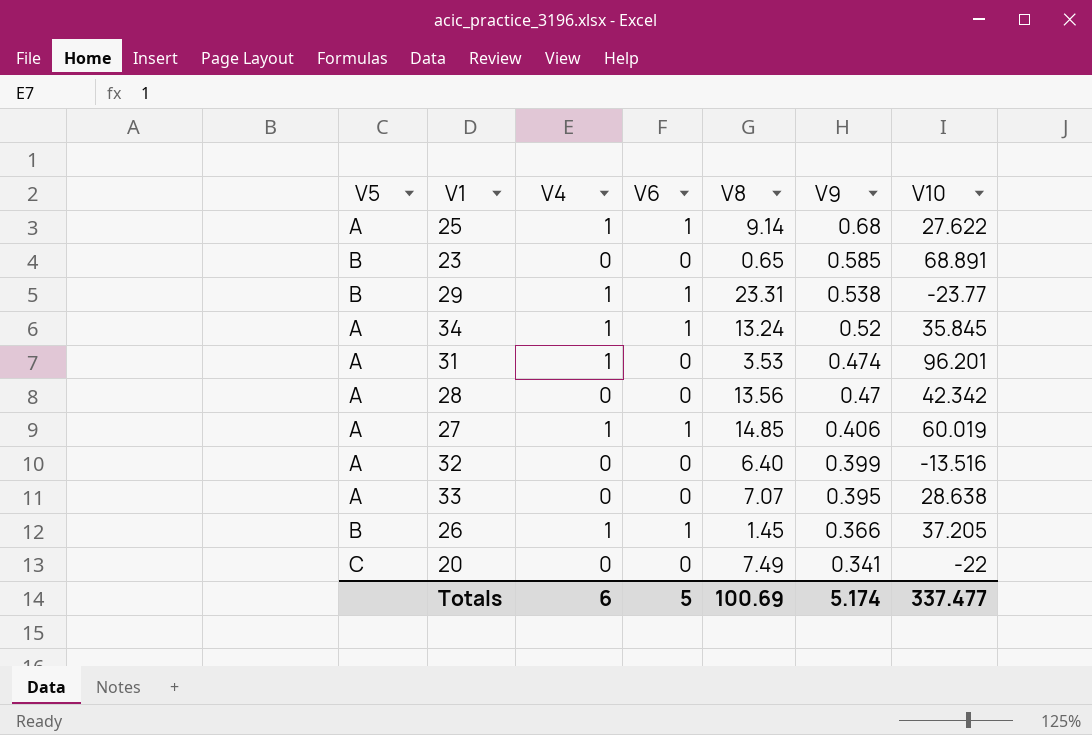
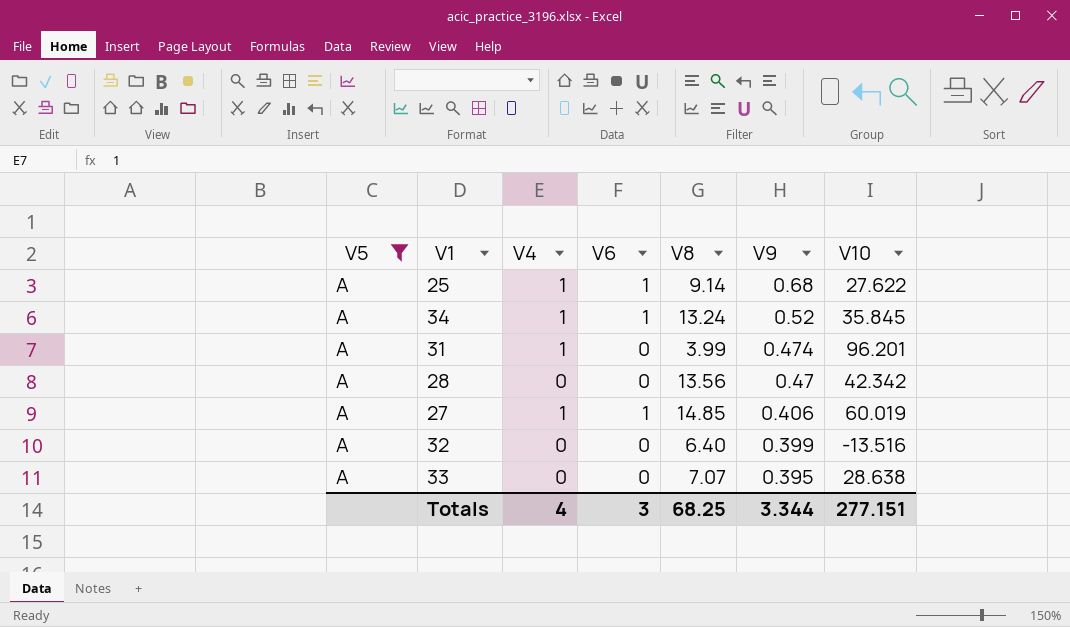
filter: none -> V5 = A
31 | V8: 3.53 -> 3.99
Totals | V4: 6 -> 4
Totals | V6: 5 -> 3
Totals | V8: 100.69 -> 68.25
Totals | V9: 5.174 -> 3.344
Totals | V10: 337.477 -> 277.151

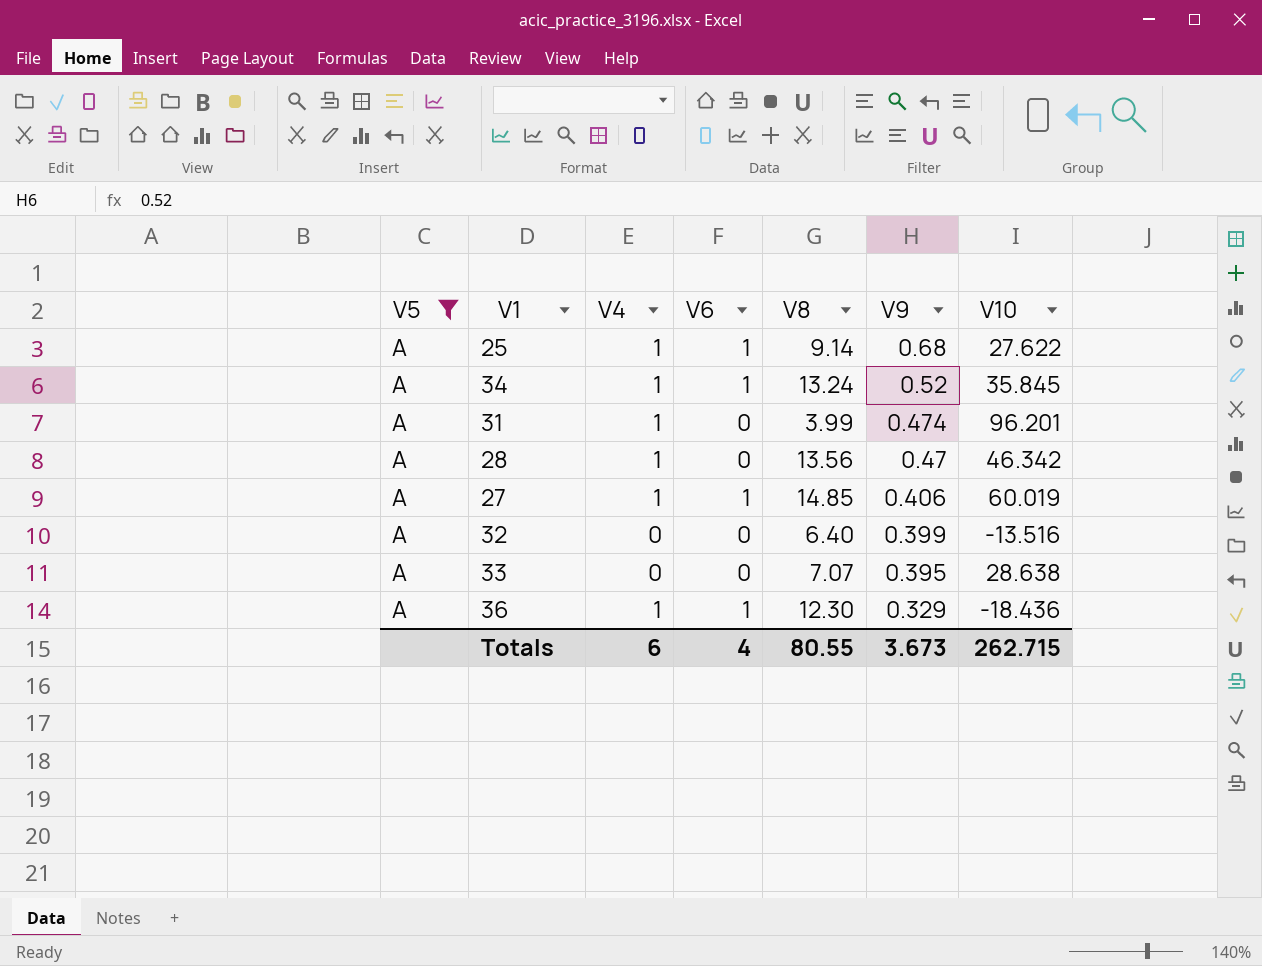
28 | V4: 0 -> 1
28 | V10: 42.342 -> 46.342
row 36: none -> A | 1 | 1 | 12.30 | 0.329 | -18.436
Totals | V4: 4 -> 6
Totals | V6: 3 -> 4
Totals | V8: 68.25 -> 80.55
Totals | V9: 3.344 -> 3.673
Totals | V10: 277.151 -> 262.715

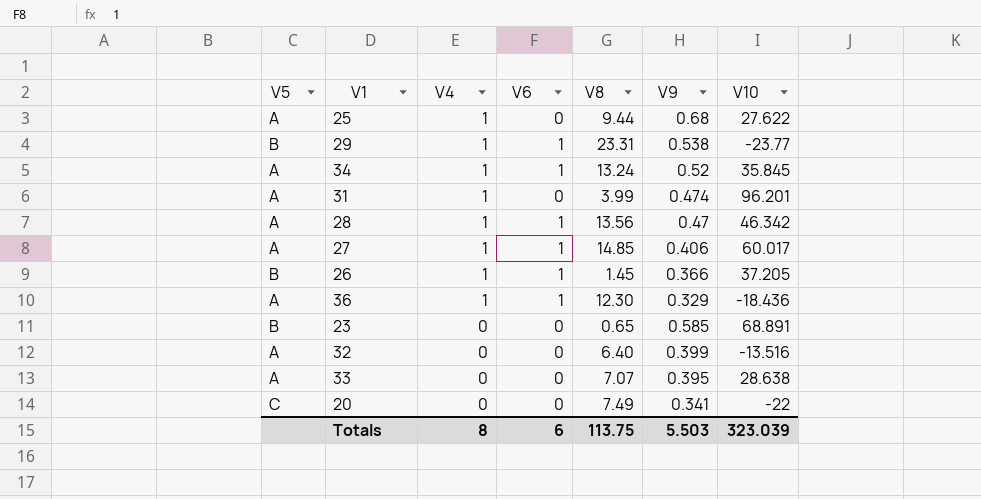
filter: V5 = A -> none
row order: V9 descending -> V4 descending
25 | V6: 1 -> 0
25 | V8: 9.14 -> 9.44
28 | V6: 0 -> 1
27 | V10: 60.019 -> 60.017
Totals | V4: 6 -> 8
Totals | V6: 4 -> 6
Totals | V8: 80.55 -> 113.75
Totals | V9: 3.673 -> 5.503
Totals | V10: 262.715 -> 323.039

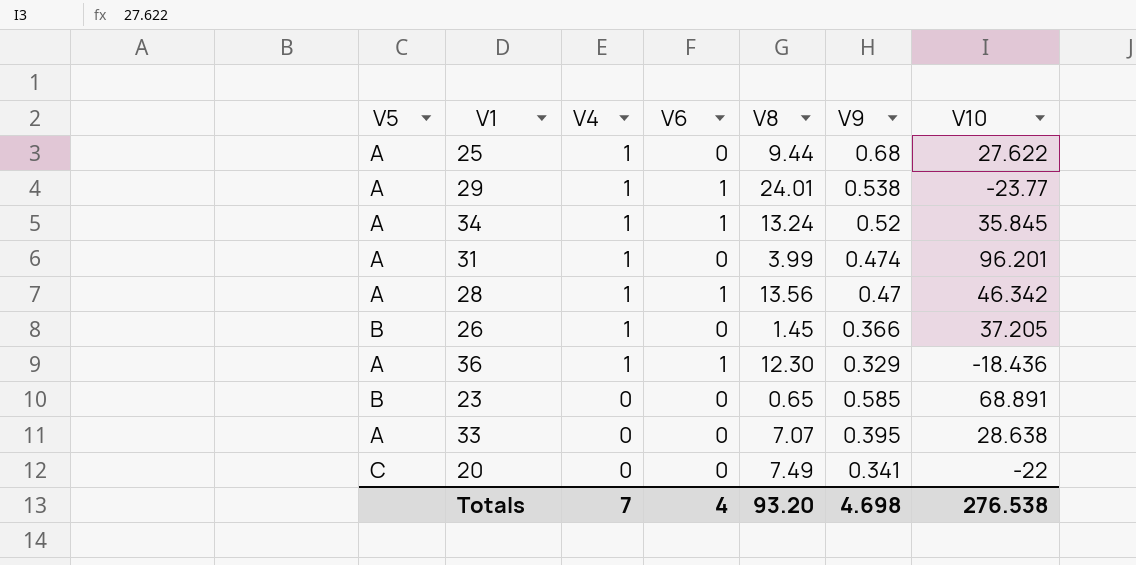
row 27: A | 1 | 1 | 14.85 | 0.406 | 60.017 -> none
row 32: A | 0 | 0 | 6.40 | 0.399 | -13.516 -> none
29 | V5: B -> A
29 | V8: 23.31 -> 24.01
26 | V6: 1 -> 0
Totals | V4: 8 -> 7
Totals | V6: 6 -> 4
Totals | V8: 113.75 -> 93.20
Totals | V9: 5.503 -> 4.698
Totals | V10: 323.039 -> 276.538

